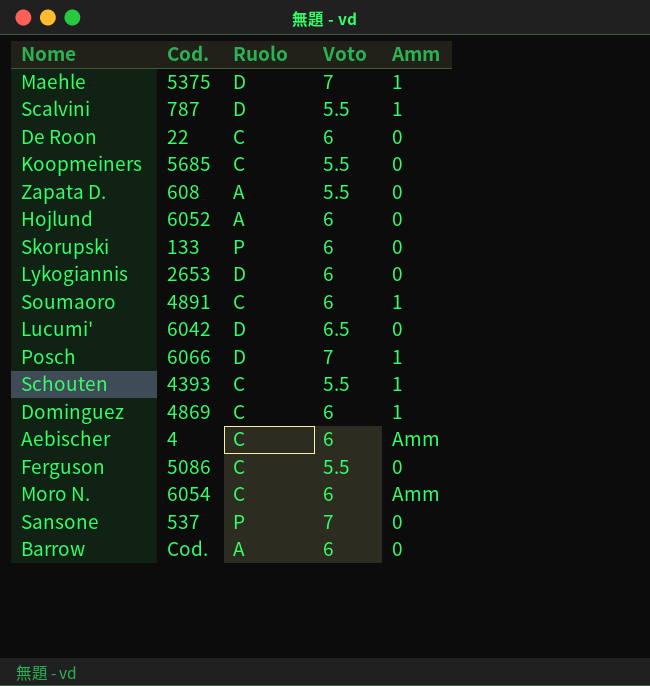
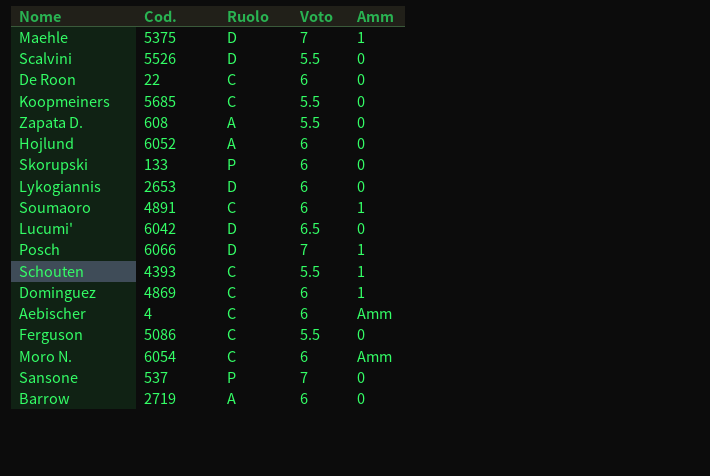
Scalvini | Cod.: 787 -> 5526
Scalvini | Amm: 1 -> 0
Barrow | Cod.: Cod. -> 2719

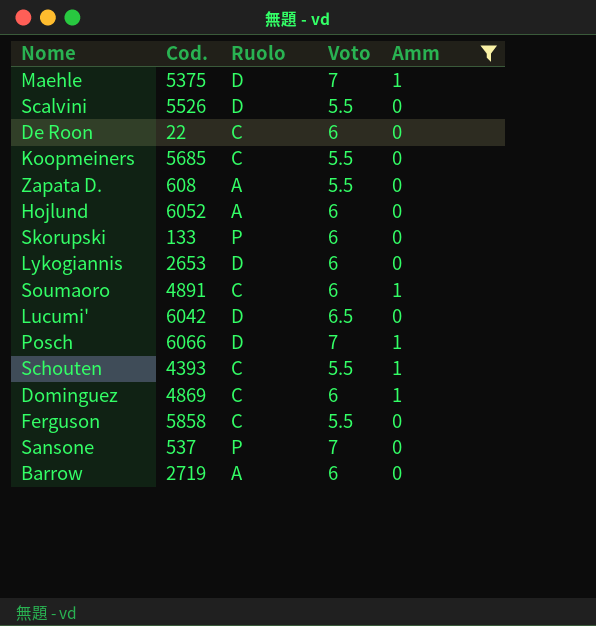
filter: none -> Amm != Amm
Ferguson | Cod.: 5086 -> 5858

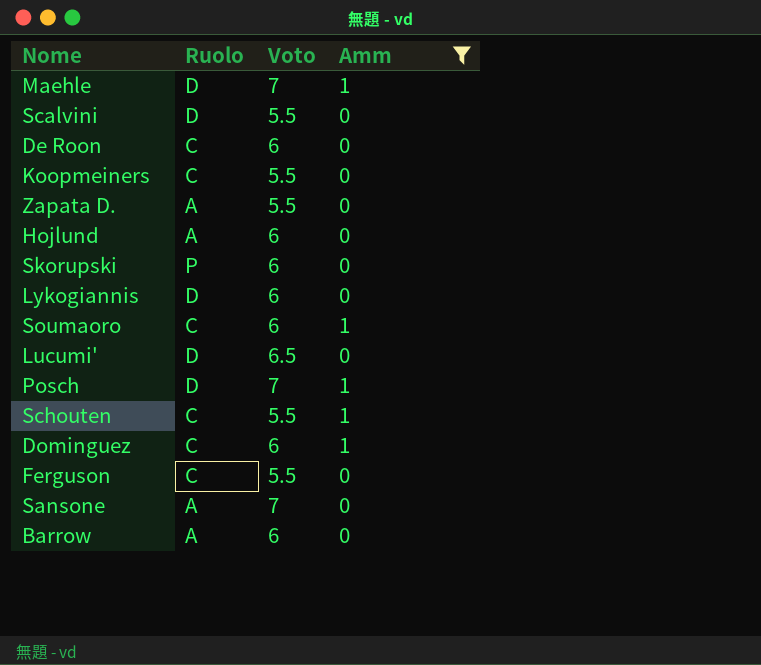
column Cod. | position: 2 -> none
Sansone | Ruolo: P -> A

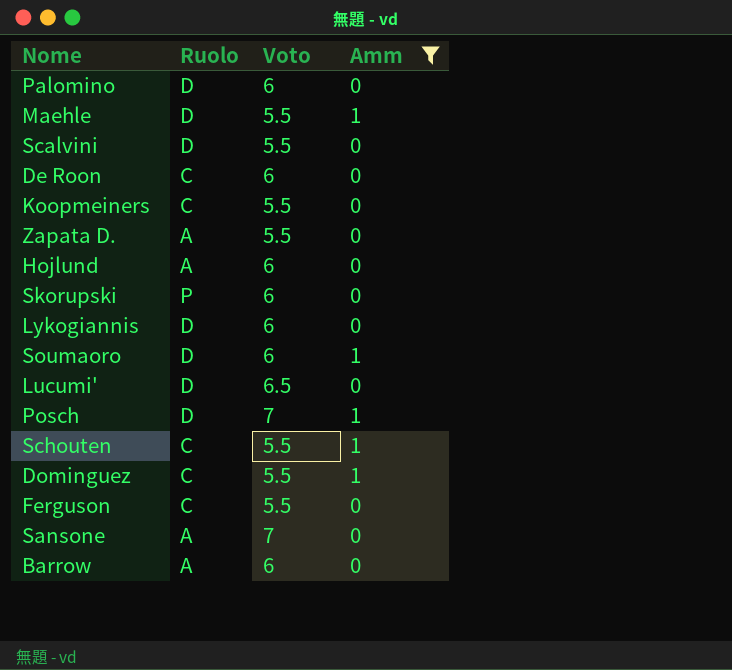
row Palomino: none -> D | 6 | 0
Maehle | Voto: 7 -> 5.5
Soumaoro | Ruolo: C -> D
Dominguez | Voto: 6 -> 5.5

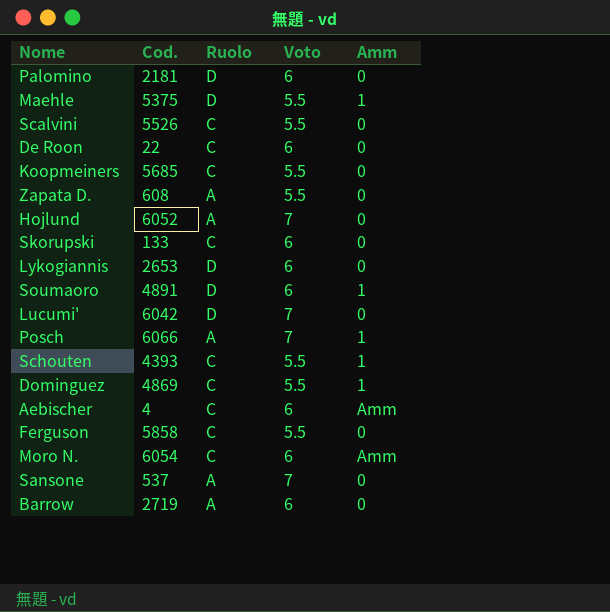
filter: Amm != Amm -> none
column Cod. | position: none -> 2
Scalvini | Ruolo: D -> C
Hojlund | Voto: 6 -> 7
Skorupski | Ruolo: P -> C
Lucumi' | Voto: 6.5 -> 7
Posch | Ruolo: D -> A

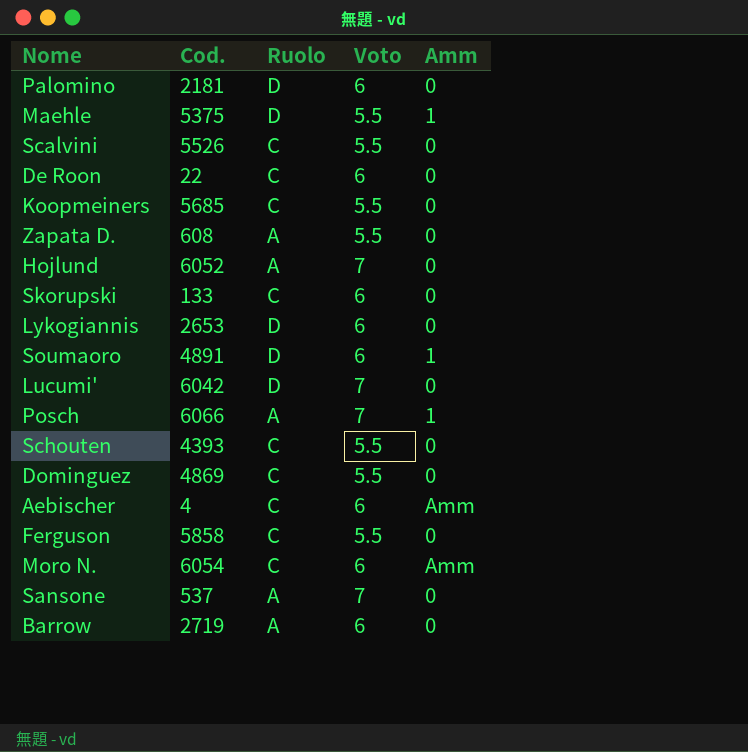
Schouten | Amm: 1 -> 0
Dominguez | Amm: 1 -> 0

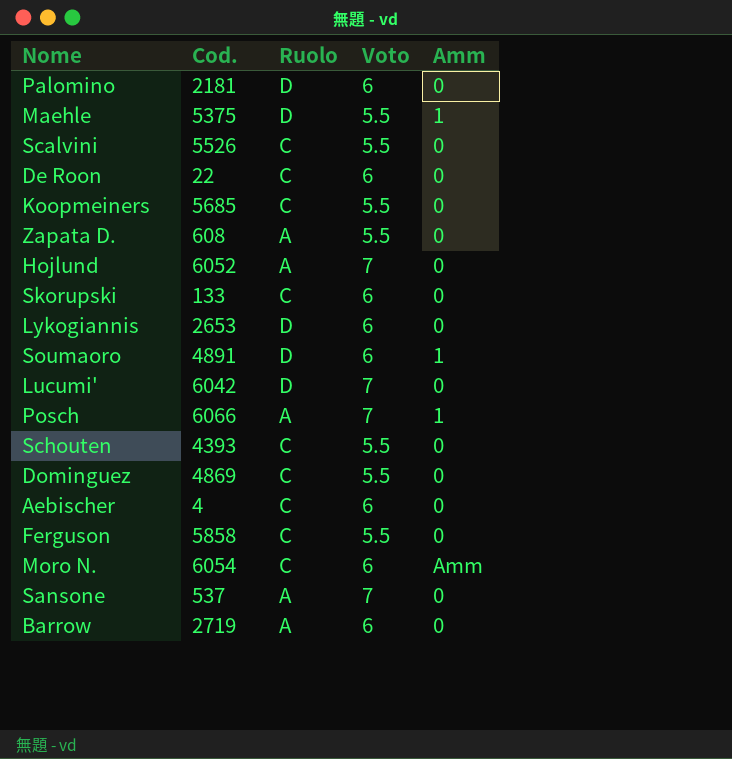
Aebischer | Amm: Amm -> 0

